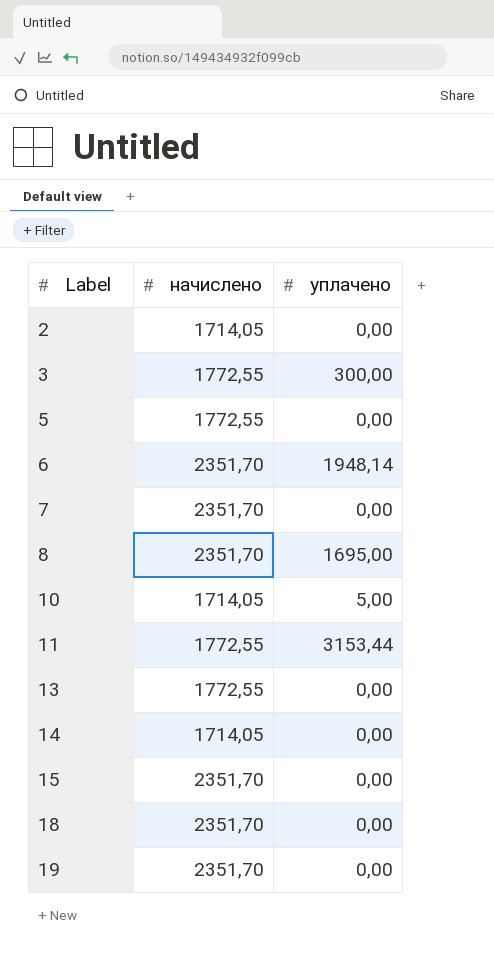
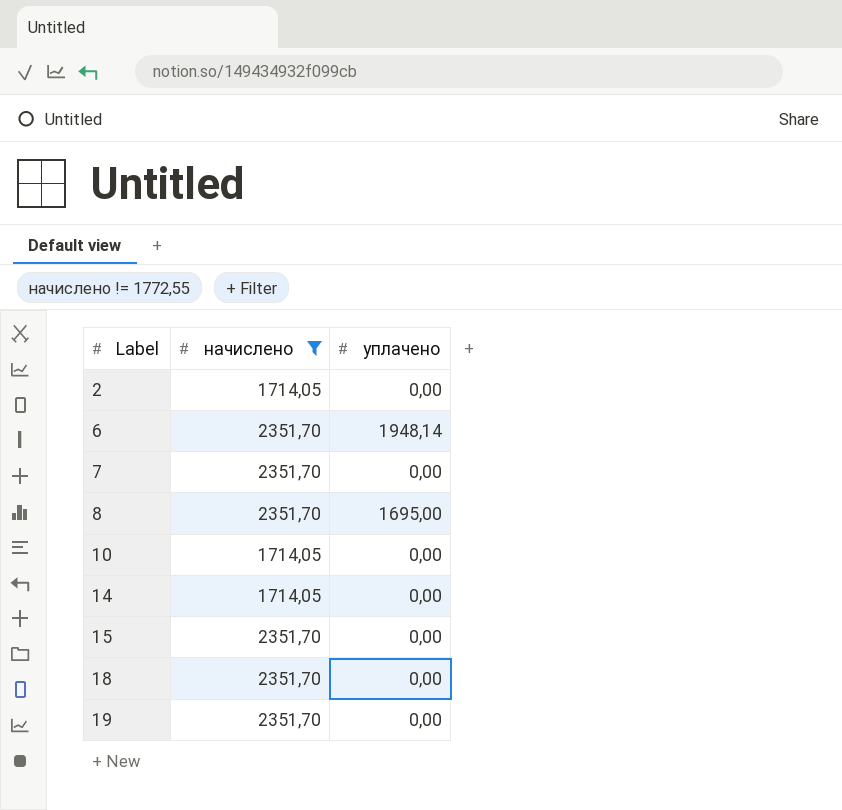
filter: none -> начислено != 1772,55
10 | уплачено: 5,00 -> 0,00

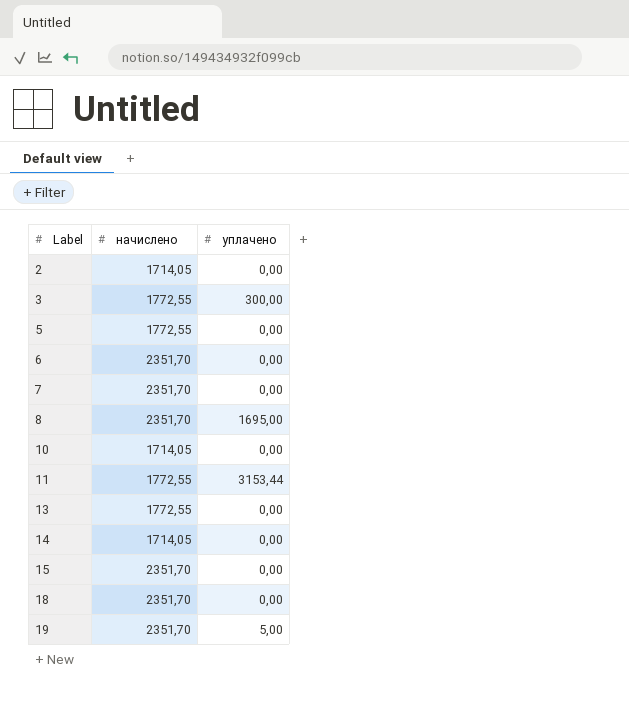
filter: начислено != 1772,55 -> none
6 | уплачено: 1948,14 -> 0,00
19 | уплачено: 0,00 -> 5,00

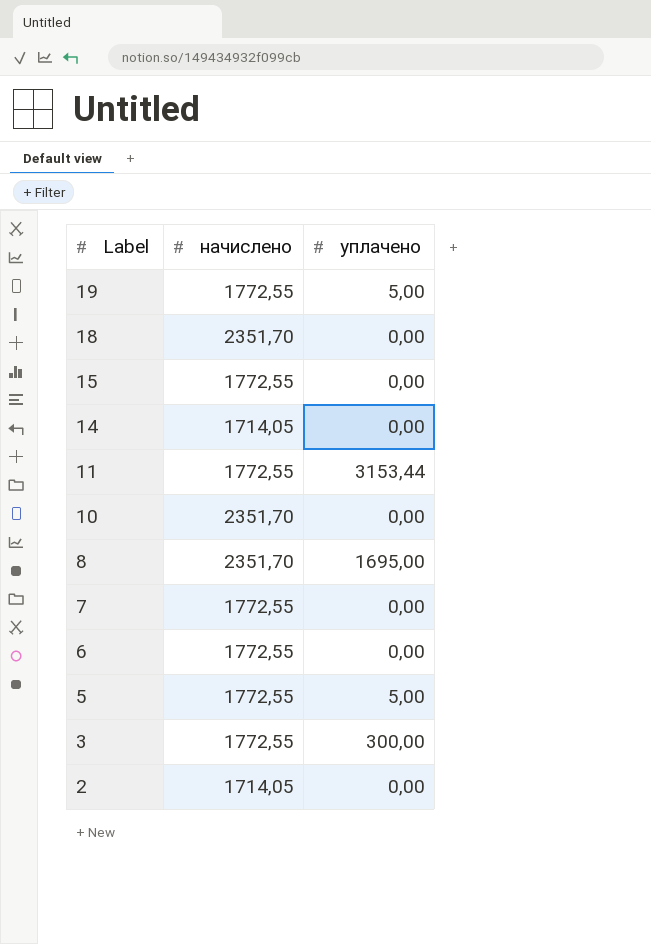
row order: Label ascending -> Label descending
row 13: 1772,55 | 0,00 -> none
19 | начислено: 2351,70 -> 1772,55
15 | начислено: 2351,70 -> 1772,55
10 | начислено: 1714,05 -> 2351,70
7 | начислено: 2351,70 -> 1772,55
6 | начислено: 2351,70 -> 1772,55
5 | уплачено: 0,00 -> 5,00

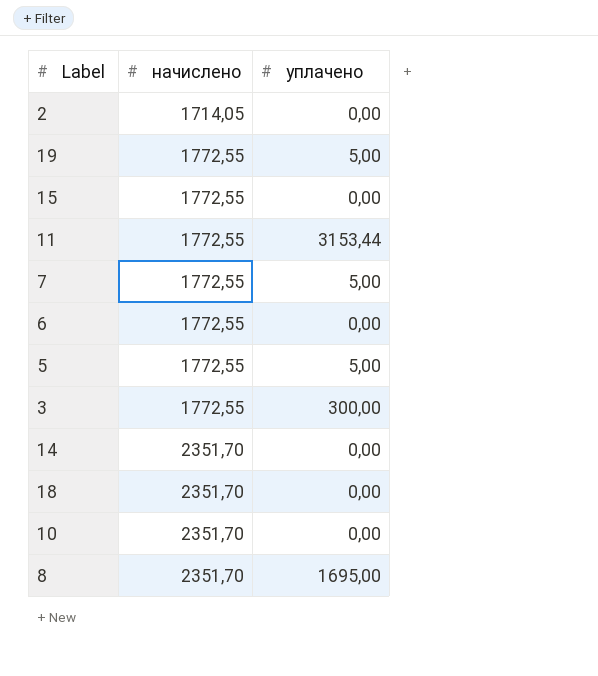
row order: Label descending -> начислено ascending
7 | уплачено: 0,00 -> 5,00
14 | начислено: 1714,05 -> 2351,70

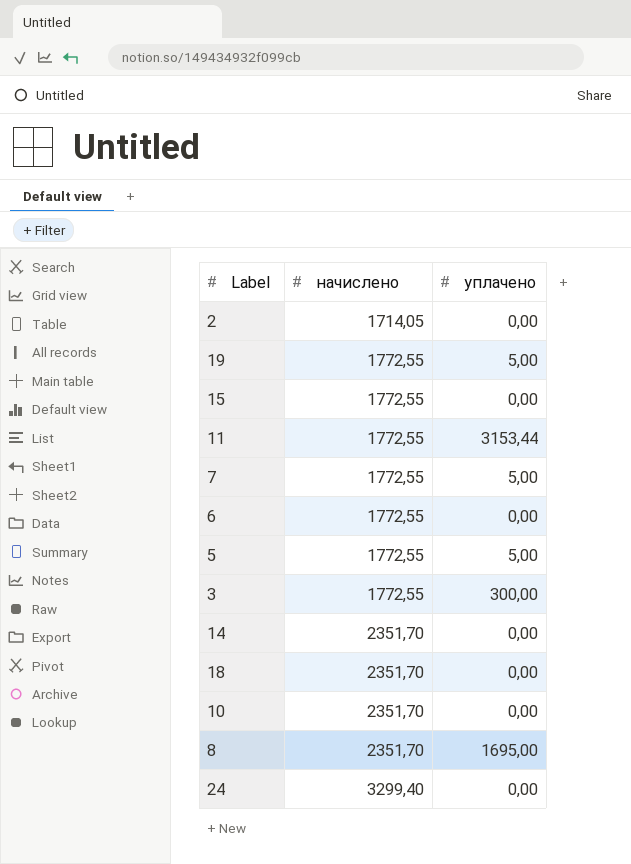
row 24: none -> 3299,40 | 0,00

